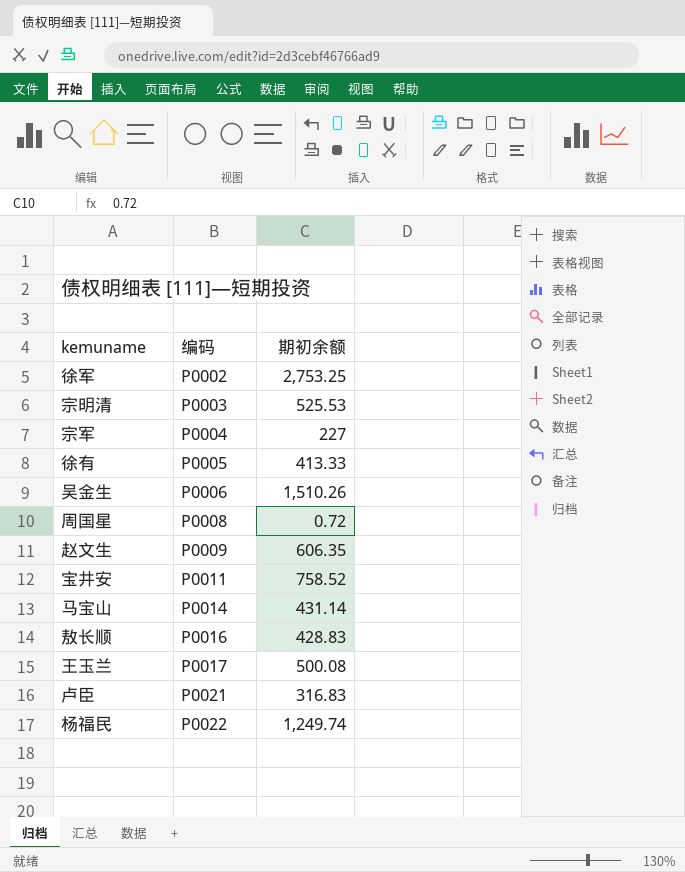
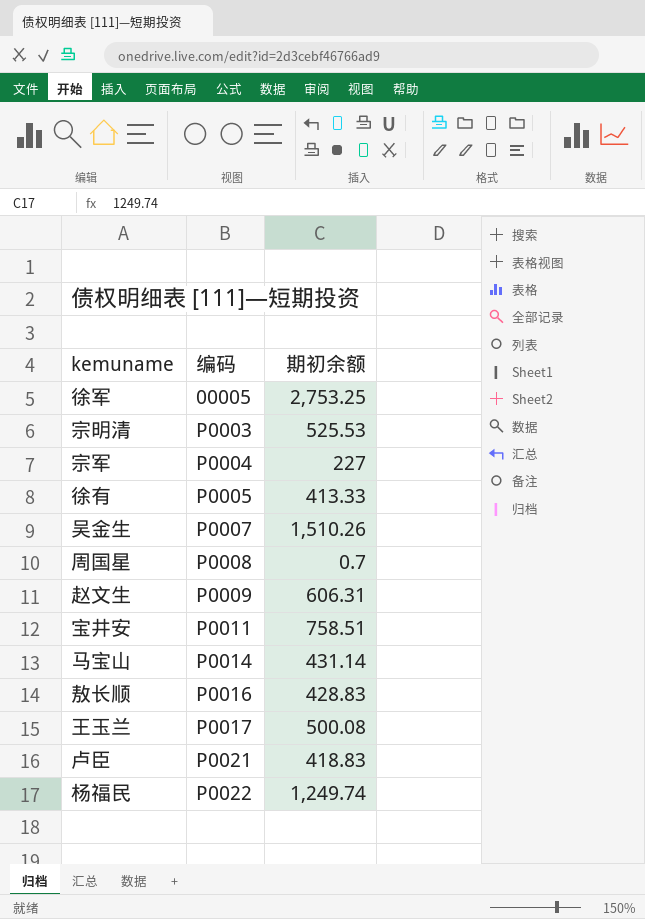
徐军 | 编码: P0002 -> 00005
吴金生 | 编码: P0006 -> P0007
周国星 | 期初余额: 0.72 -> 0.7
赵文生 | 期初余额: 606.35 -> 606.31
宝井安 | 期初余额: 758.52 -> 758.51
卢臣 | 期初余额: 316.83 -> 418.83

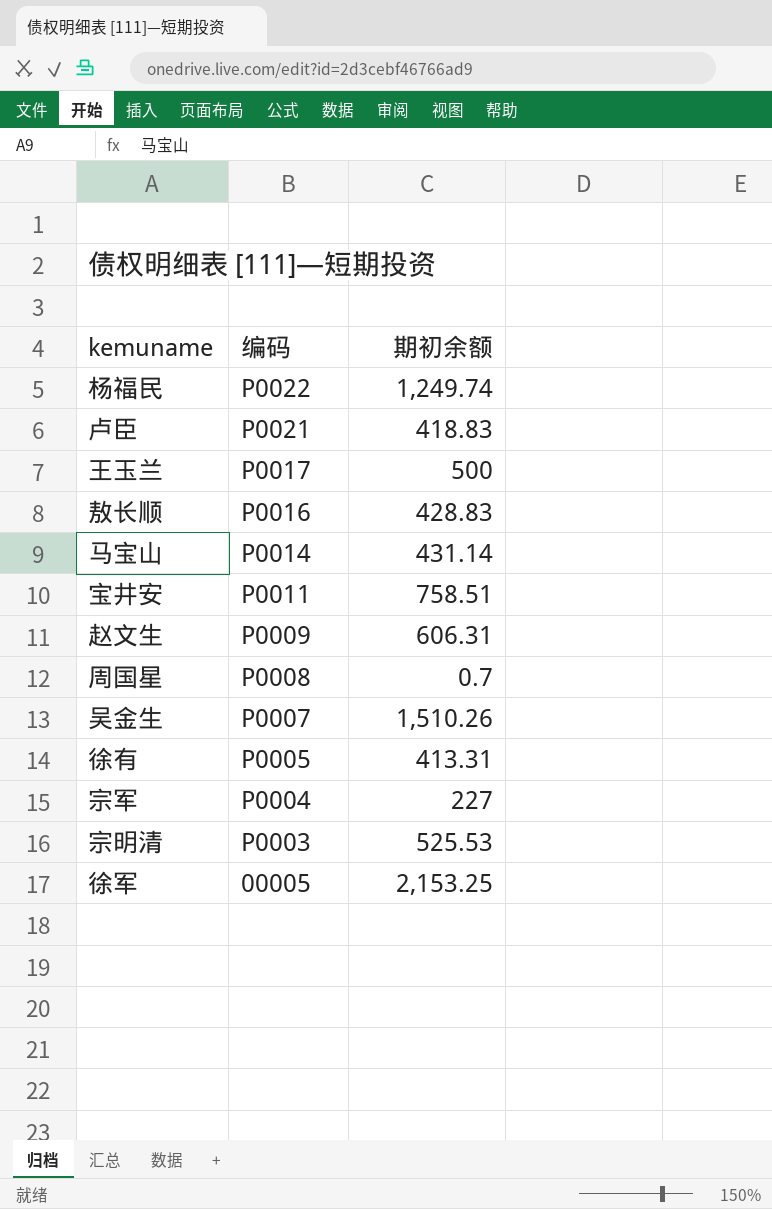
row order: 编码 ascending -> 编码 descending
王玉兰 | 期初余额: 500.08 -> 500
徐有 | 期初余额: 413.33 -> 413.31
徐军 | 期初余额: 2,753.25 -> 2,153.25

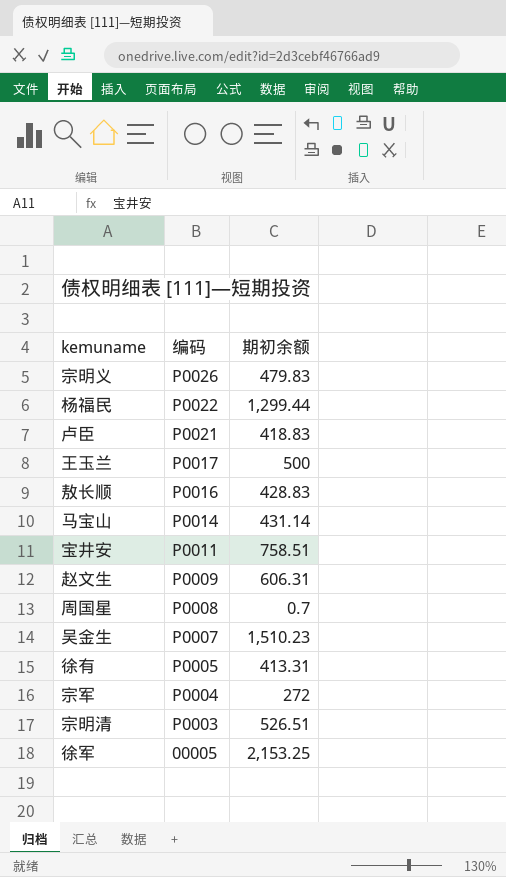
row 宗明义: none -> P0026 | 479.83
杨福民 | 期初余额: 1,249.74 -> 1,299.44
吴金生 | 期初余额: 1,510.26 -> 1,510.23
宗军 | 期初余额: 227 -> 272
宗明清 | 期初余额: 525.53 -> 526.51

